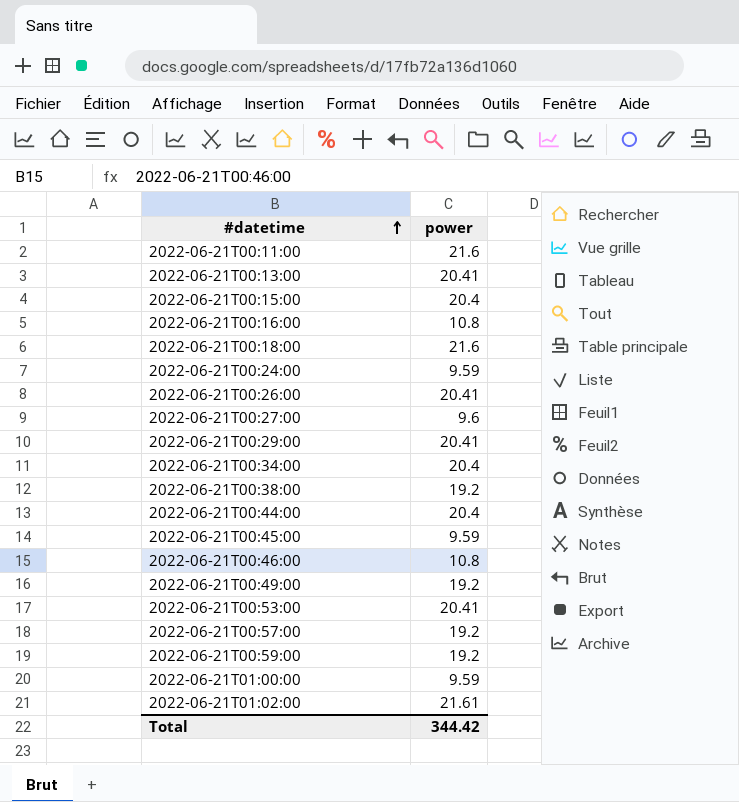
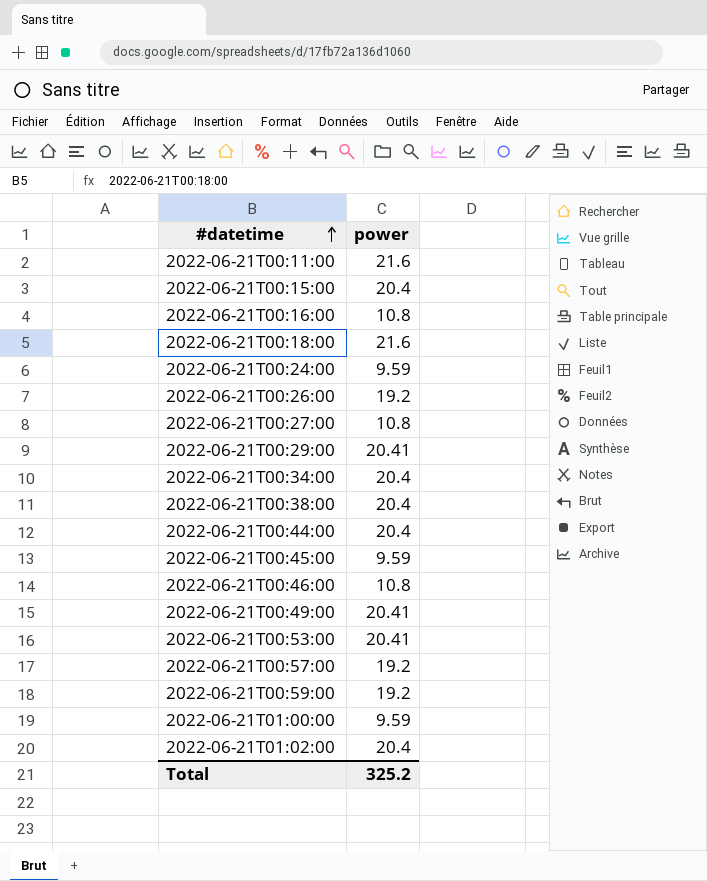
row 2022-06-21T00:13:00: 20.41 -> none
2022-06-21T00:26:00 | power: 20.41 -> 19.2
2022-06-21T00:27:00 | power: 9.6 -> 10.8
2022-06-21T00:38:00 | power: 19.2 -> 20.4
2022-06-21T00:49:00 | power: 19.2 -> 20.41
2022-06-21T01:02:00 | power: 21.61 -> 20.4
Total | power: 344.42 -> 325.2

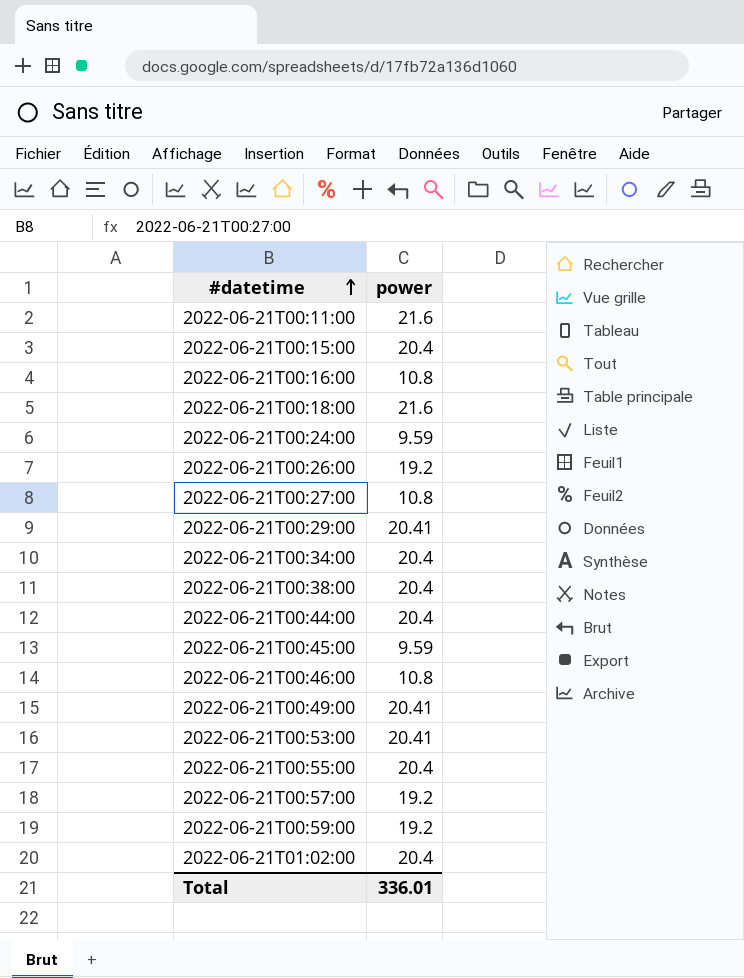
row 2022-06-21T01:00:00: 9.59 -> none
row 2022-06-21T00:55:00: none -> 20.4
Total | power: 325.2 -> 336.01

